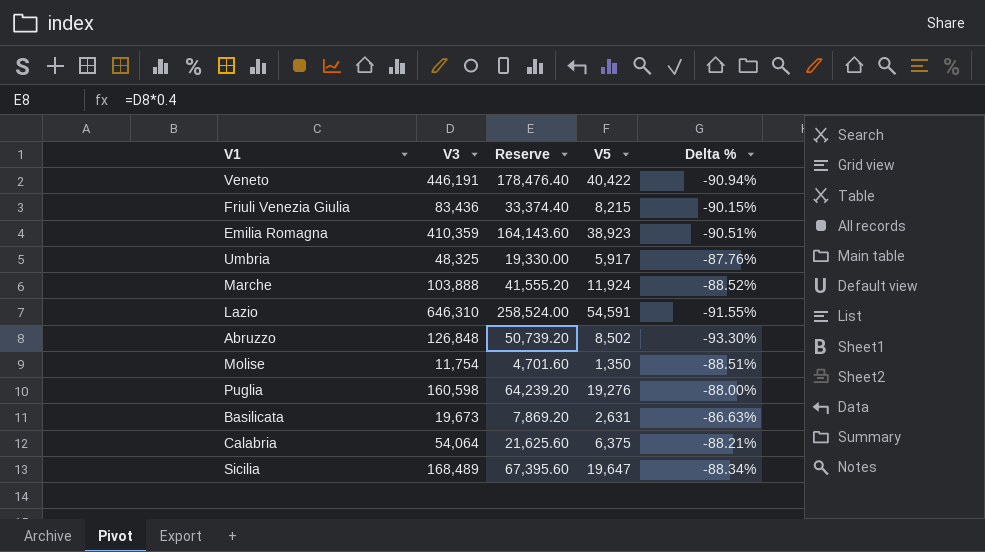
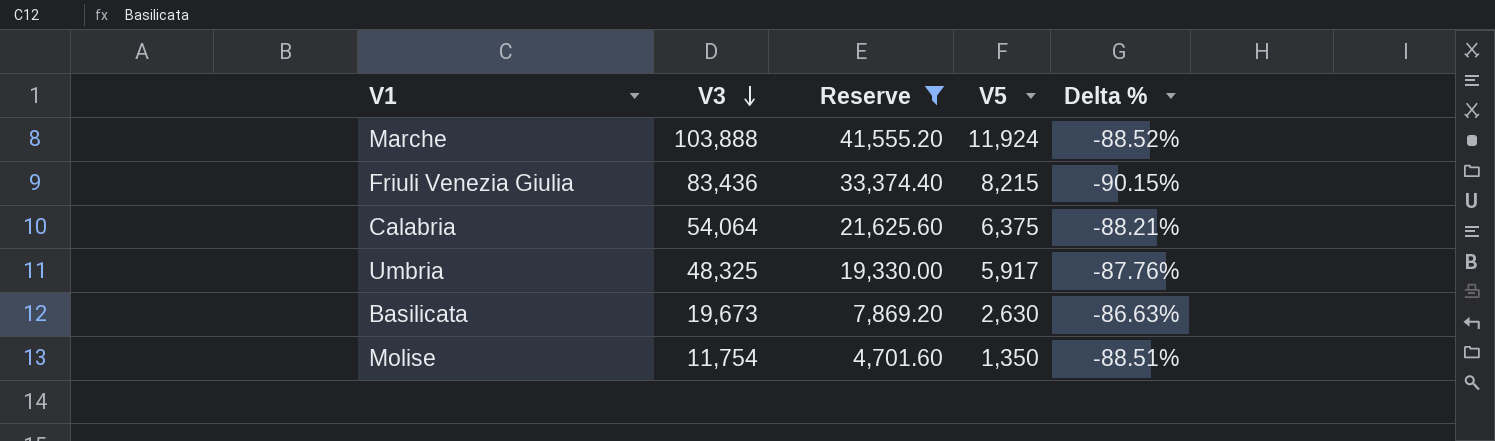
filter: none -> Reserve <= 41,555.20
row order: none -> V3 descending
Basilicata | V5: 2,631 -> 2,630

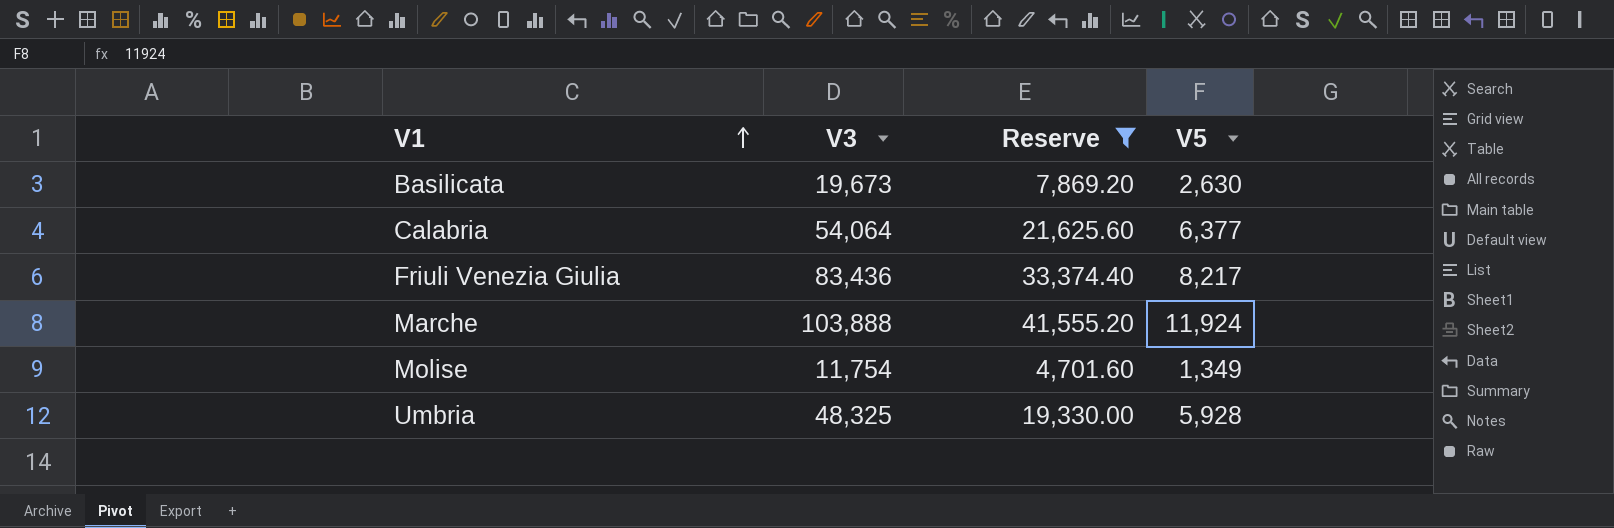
row order: V3 descending -> V1 ascending
column Delta % | formula: ([V5] - [V3]) / [V3] -> none
Calabria | V5: 6,375 -> 6,377
Friuli Venezia Giulia | V5: 8,215 -> 8,217
Molise | V5: 1,350 -> 1,349
Umbria | V5: 5,917 -> 5,928

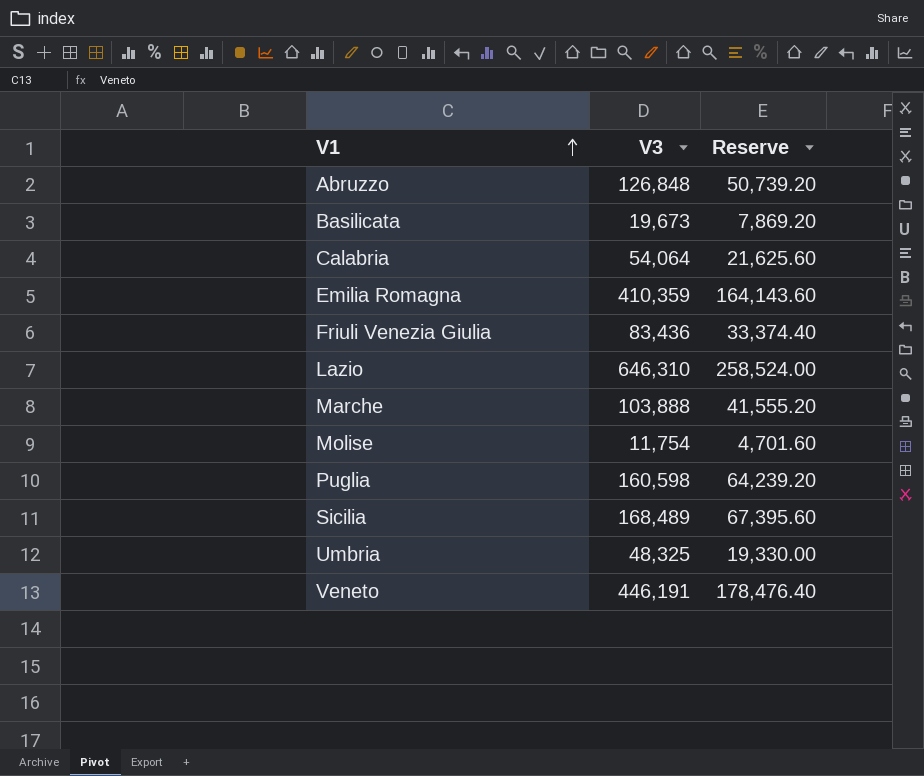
filter: Reserve <= 41,555.20 -> none
column V5 | position: 4 -> none

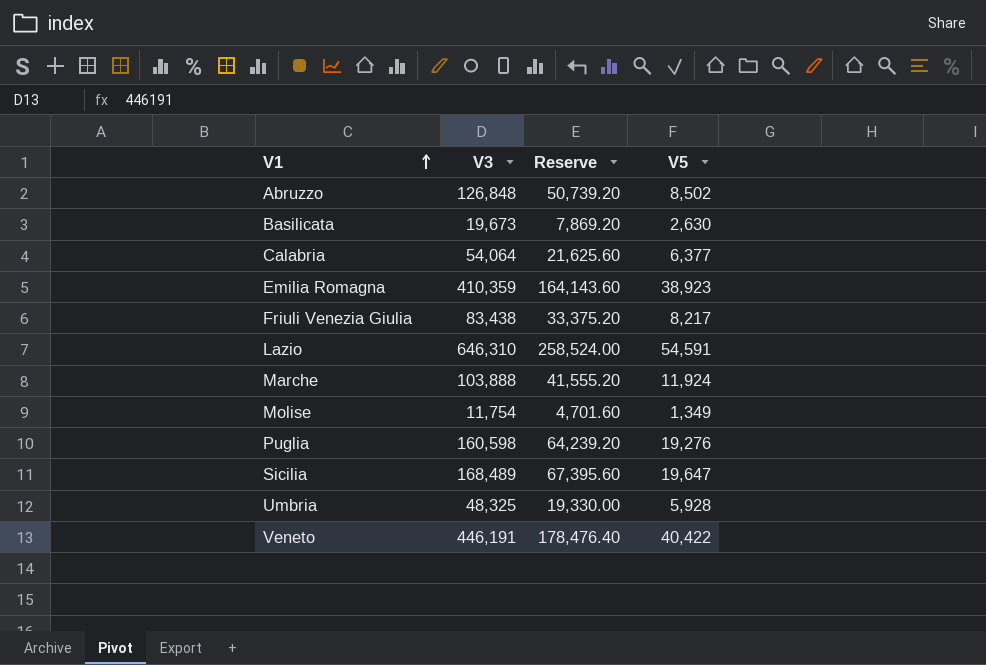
column V5 | position: none -> 4
Friuli Venezia Giulia | V3: 83,436 -> 83,438
Friuli Venezia Giulia | Reserve: 33,374.40 -> 33,375.20

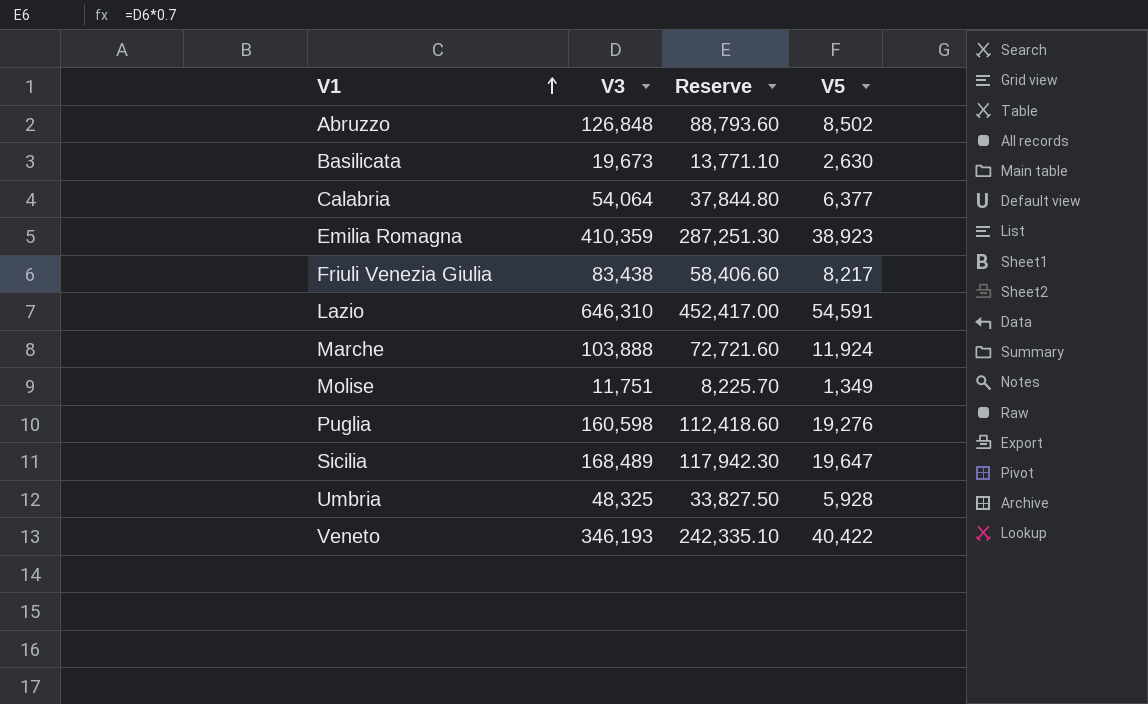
column Reserve | formula: [V3] * 0.4 -> [V3] * 0.7
Molise | V3: 11,754 -> 11,751
Veneto | V3: 446,191 -> 346,193

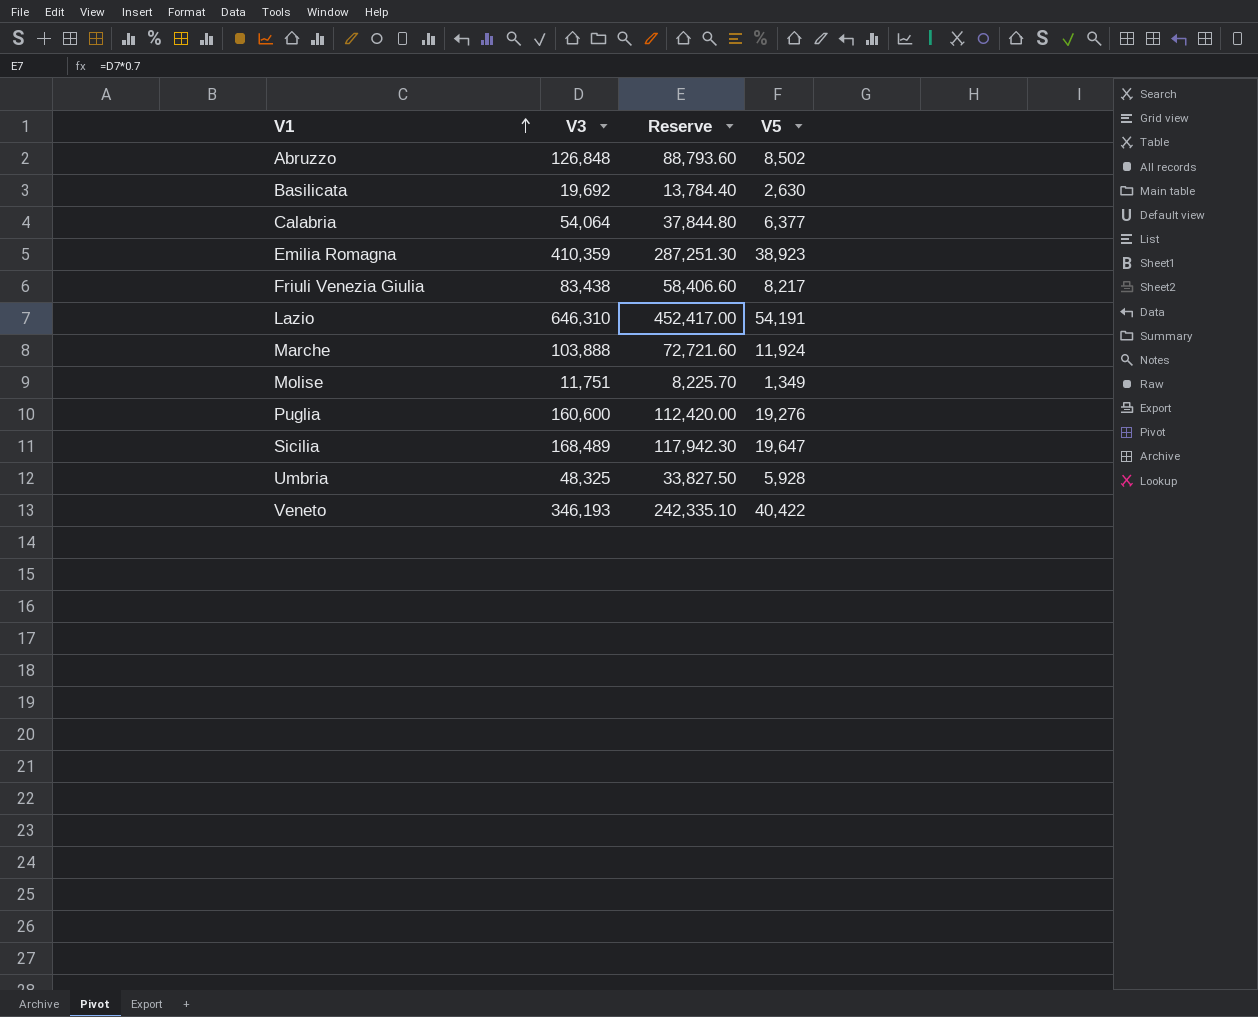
Basilicata | V3: 19,673 -> 19,692
Basilicata | Reserve: 13,771.10 -> 13,784.40
Lazio | V5: 54,591 -> 54,191
Puglia | V3: 160,598 -> 160,600
Puglia | Reserve: 112,418.60 -> 112,420.00

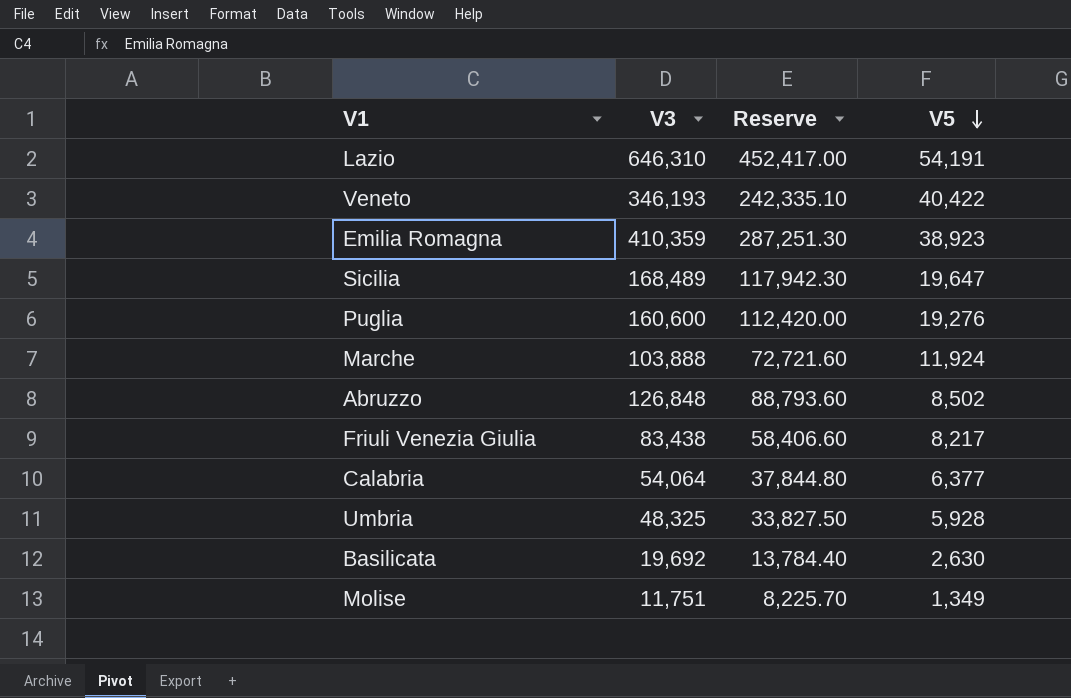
row order: V1 ascending -> V5 descending

